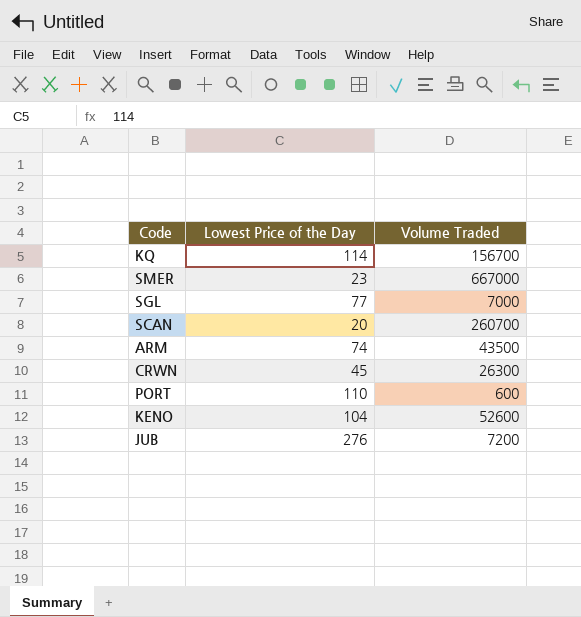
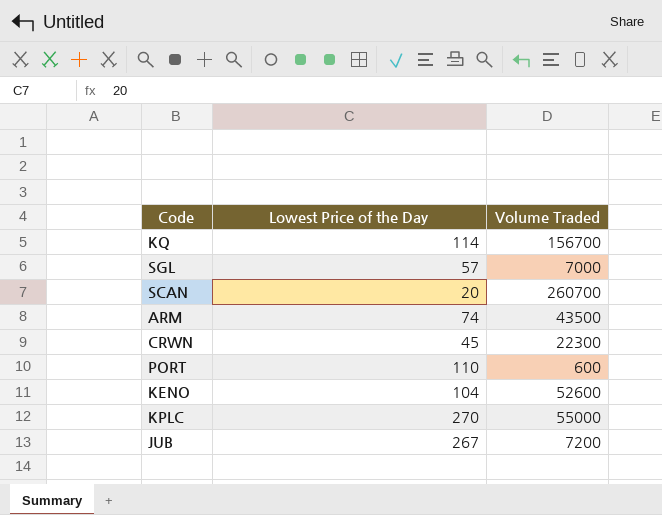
row SMER: 23 | 667000 -> none
SGL | Lowest Price of the Day: 77 -> 57
CRWN | Volume Traded: 26300 -> 22300
row KPLC: none -> 270 | 55000
JUB | Lowest Price of the Day: 276 -> 267

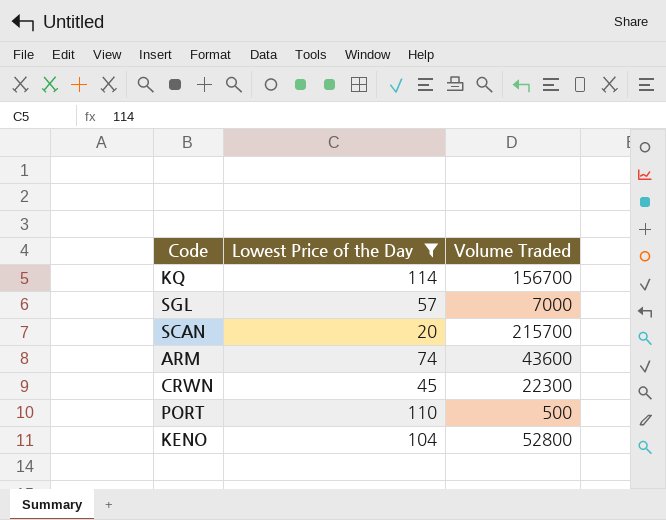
filter: none -> Lowest Price of the Day <= 114
SCAN | Volume Traded: 260700 -> 215700
ARM | Volume Traded: 43500 -> 43600
PORT | Volume Traded: 600 -> 500
KENO | Volume Traded: 52600 -> 52800

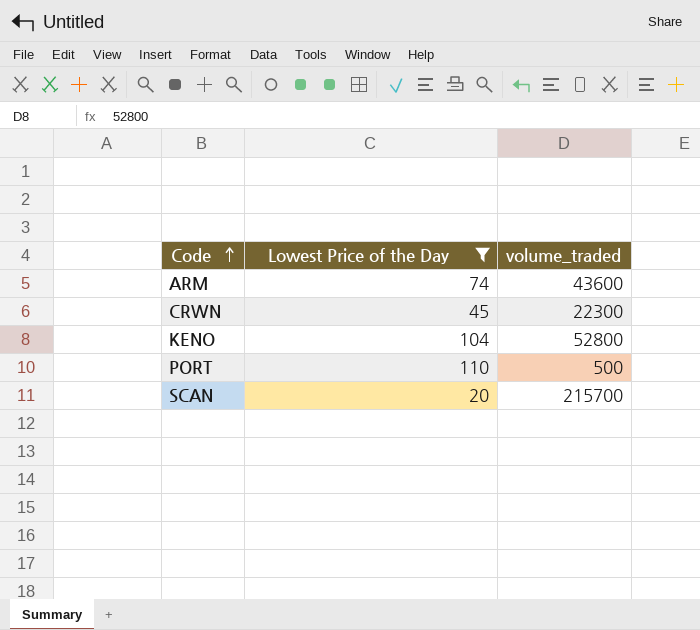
row order: none -> Code ascending
column name: Volume Traded -> volume_traded
row KQ: 114 | 156700 -> none
row SGL: 57 | 7000 -> none

